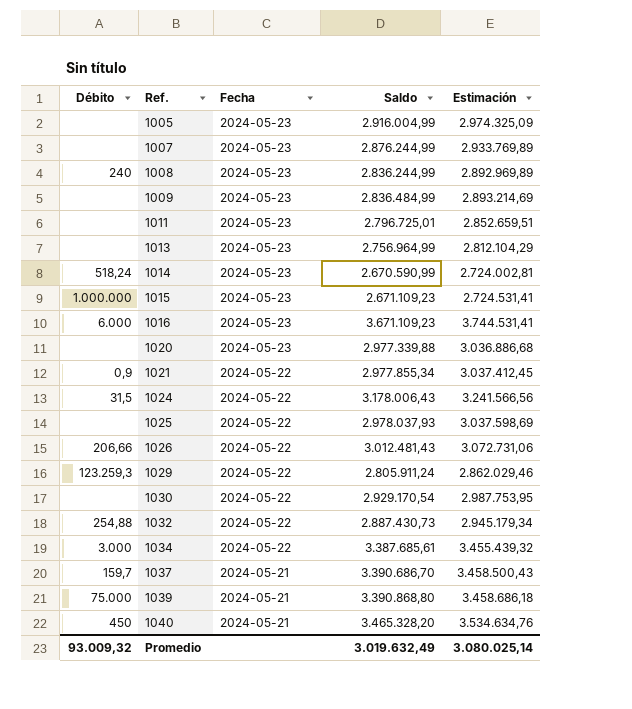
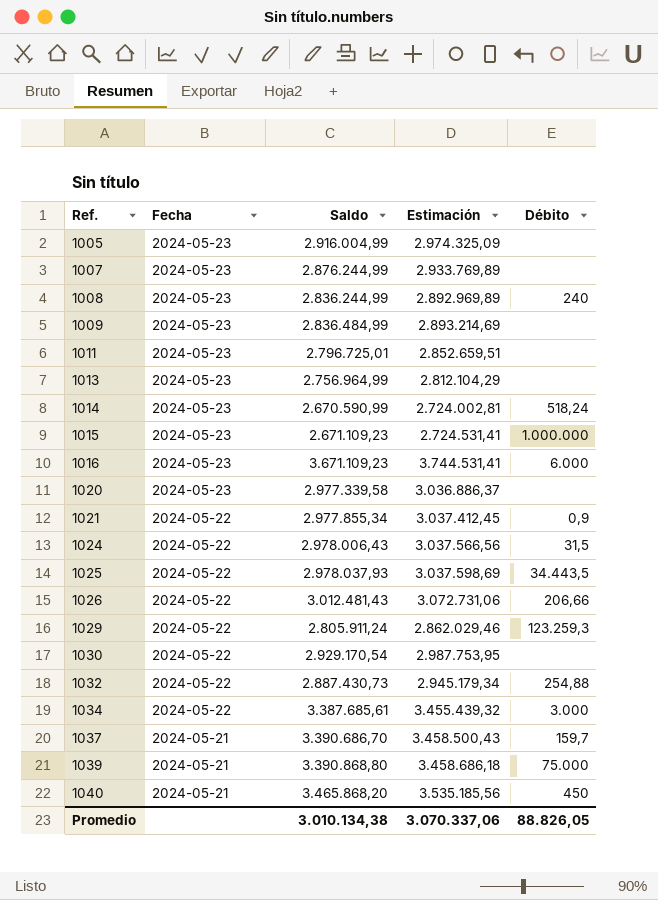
column Débito | position: 1 -> 5
1020 | Saldo: 2.977.339,88 -> 2.977.339,58
1020 | Estimación: 3.036.886,68 -> 3.036.886,37
1024 | Saldo: 3.178.006,43 -> 2.978.006,43
1024 | Estimación: 3.241.566,56 -> 3.037.566,56
1025 | Débito: none -> 34.443,5
1040 | Saldo: 3.465.328,20 -> 3.465.868,20
1040 | Estimación: 3.534.634,76 -> 3.535.185,56
Promedio | Saldo: 3.019.632,49 -> 3.010.134,38
Promedio | Estimación: 3.080.025,14 -> 3.070.337,06
Promedio | Débito: 93.009,32 -> 88.826,05

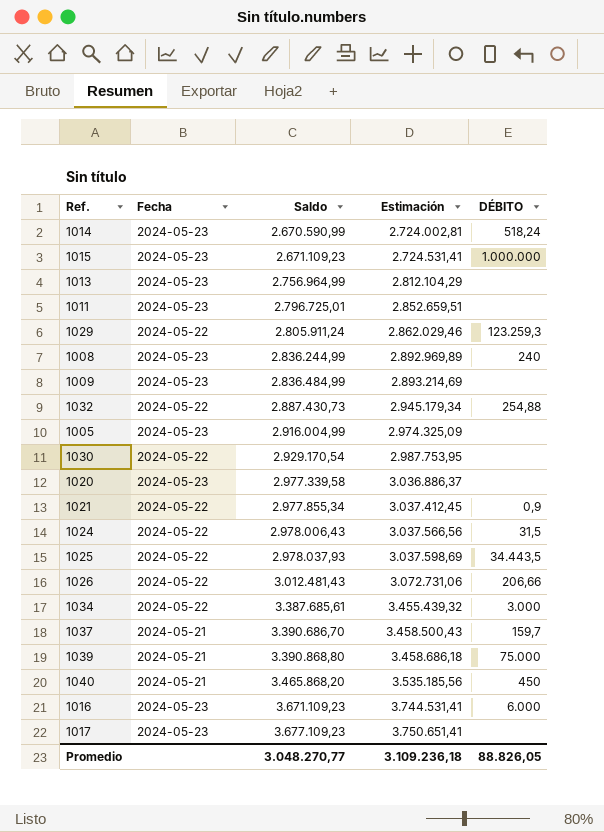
row order: Ref. ascending -> Saldo ascending
column name: Débito -> DÉBITO
row 1007: 2024-05-23 | 2.876.244,99 | 2.933.769,89 | none -> none
row 1017: none -> 2024-05-23 | 3.677.109,23 | 3.750.651,41 | none
Promedio | Saldo: 3.010.134,38 -> 3.048.270,77
Promedio | Estimación: 3.070.337,06 -> 3.109.236,18

